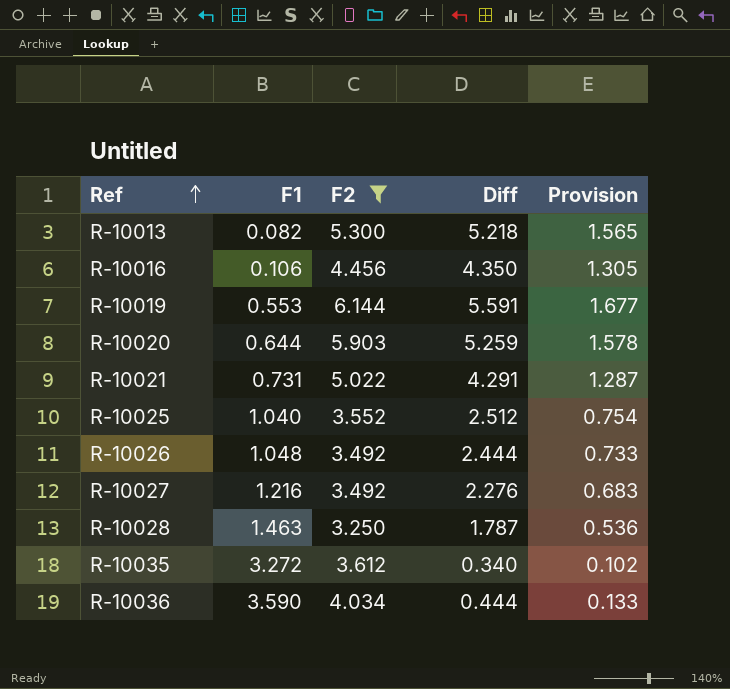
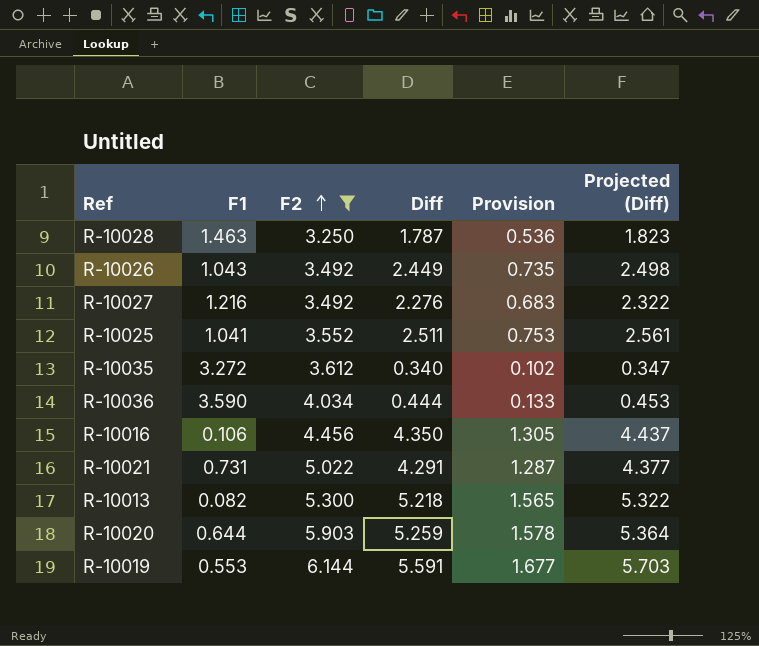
row order: Ref ascending -> F2 ascending
column Projected (Diff) | formula: none -> [Diff] * 1.02
R-10026 | F1: 1.048 -> 1.043
R-10026 | Diff: 2.444 -> 2.449
R-10026 | Provision: 0.733 -> 0.735
R-10025 | F1: 1.040 -> 1.041
R-10025 | Diff: 2.512 -> 2.511
R-10025 | Provision: 0.754 -> 0.753

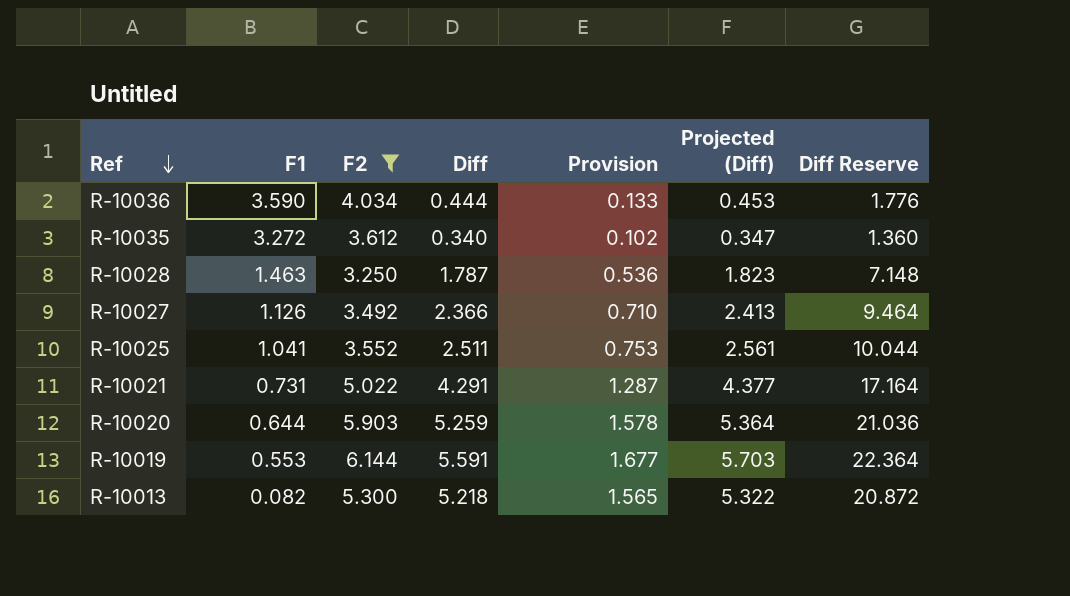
row order: F2 ascending -> Ref descending
column Diff Reserve | formula: none -> [Diff] * 4
row R-10026: 1.043 | 3.492 | 2.449 | 0.735 | 2.498 -> none
row R-10016: 0.106 | 4.456 | 4.350 | 1.305 | 4.437 -> none
R-10027 | F1: 1.216 -> 1.126
R-10027 | Diff: 2.276 -> 2.366
R-10027 | Provision: 0.683 -> 0.710
R-10027 | Projected (Diff): 2.322 -> 2.413

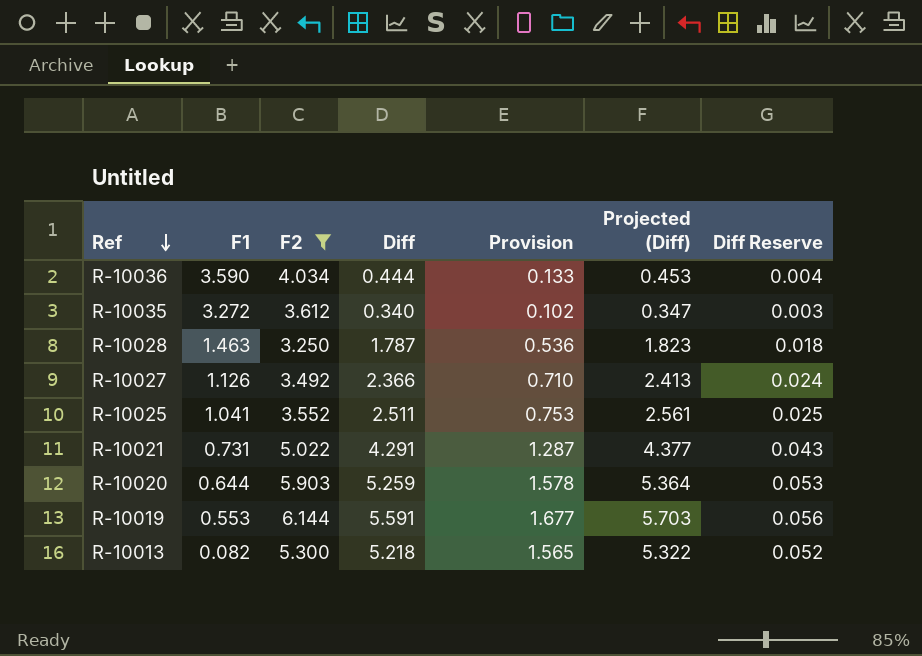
column Diff Reserve | formula: [Diff] * 4 -> [Diff] * 0.01

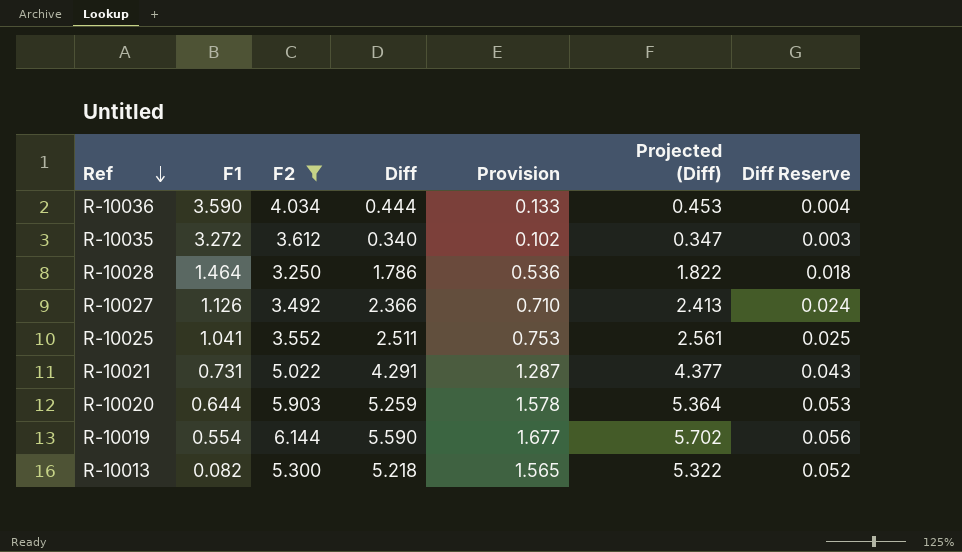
R-10028 | F1: 1.463 -> 1.464
R-10028 | Diff: 1.787 -> 1.786
R-10028 | Projected (Diff): 1.823 -> 1.822
R-10019 | F1: 0.553 -> 0.554
R-10019 | Diff: 5.591 -> 5.590
R-10019 | Projected (Diff): 5.703 -> 5.702

